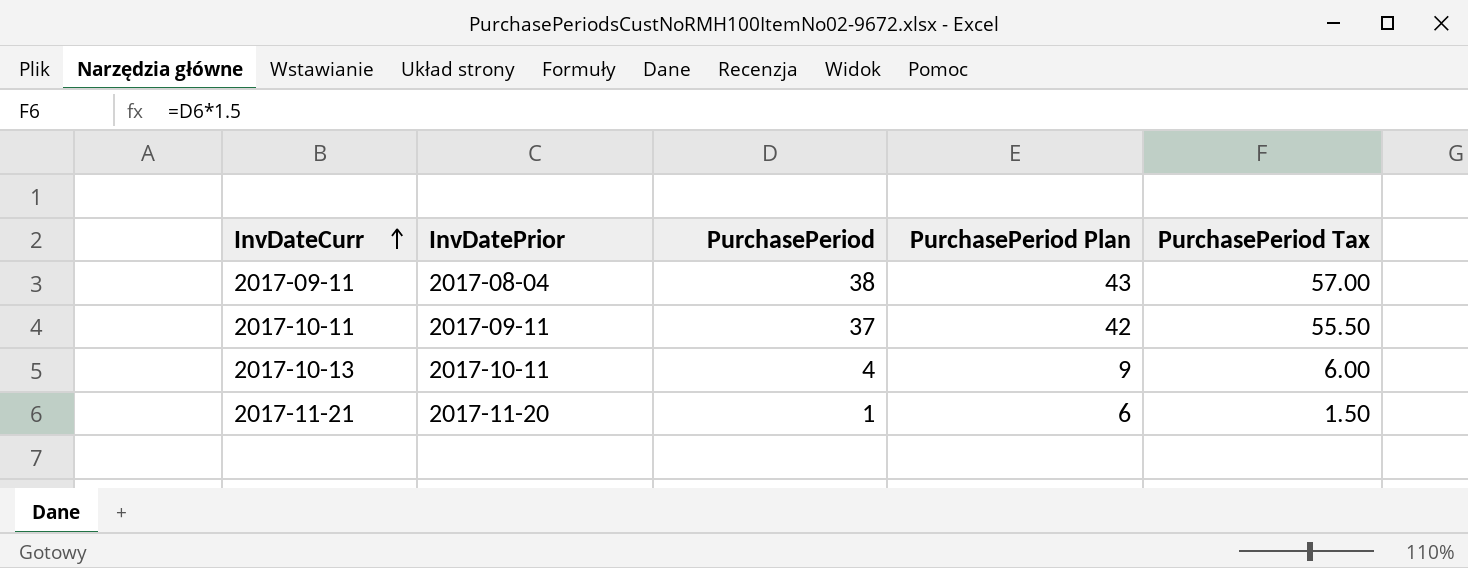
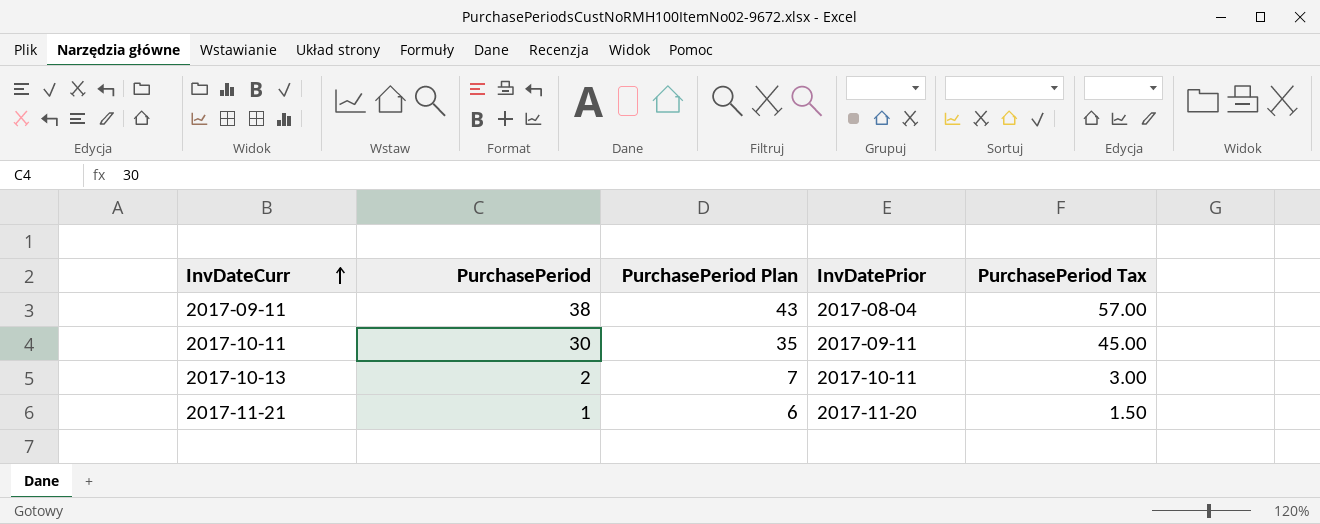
column InvDatePrior | position: 2 -> 4
2017-10-11 | PurchasePeriod: 37 -> 30
2017-10-11 | PurchasePeriod Plan: 42 -> 35
2017-10-11 | PurchasePeriod Tax: 55.50 -> 45.00
2017-10-13 | PurchasePeriod: 4 -> 2
2017-10-13 | PurchasePeriod Plan: 9 -> 7
2017-10-13 | PurchasePeriod Tax: 6.00 -> 3.00

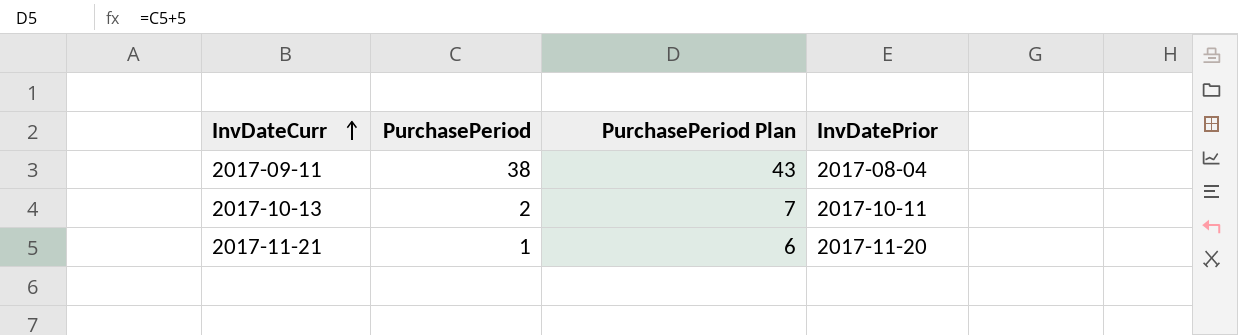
column PurchasePeriod Tax | formula: [PurchasePeriod] * 1.5 -> none
row 2017-10-11: 30 | 35 | 2017-09-11 | 45.00 -> none

